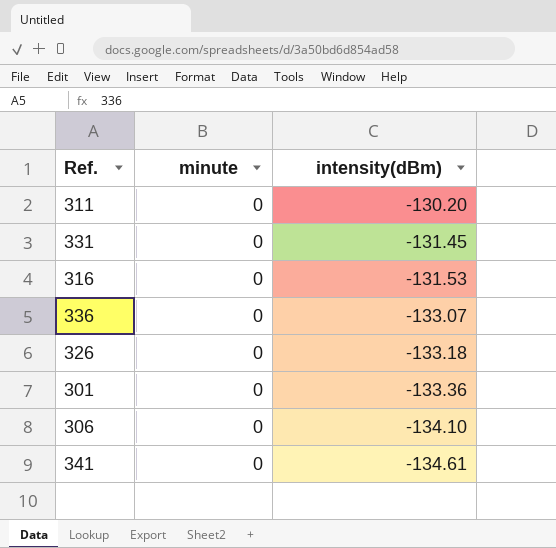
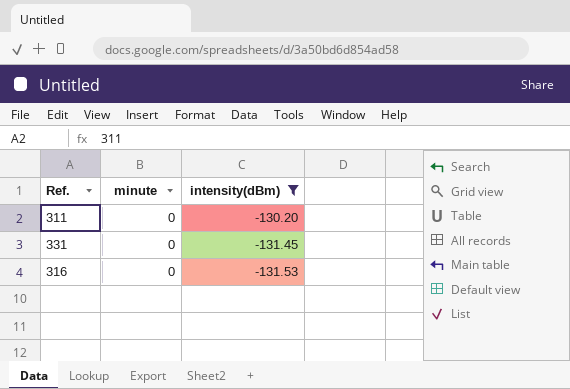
filter: none -> intensity(dBm) >= -131.53

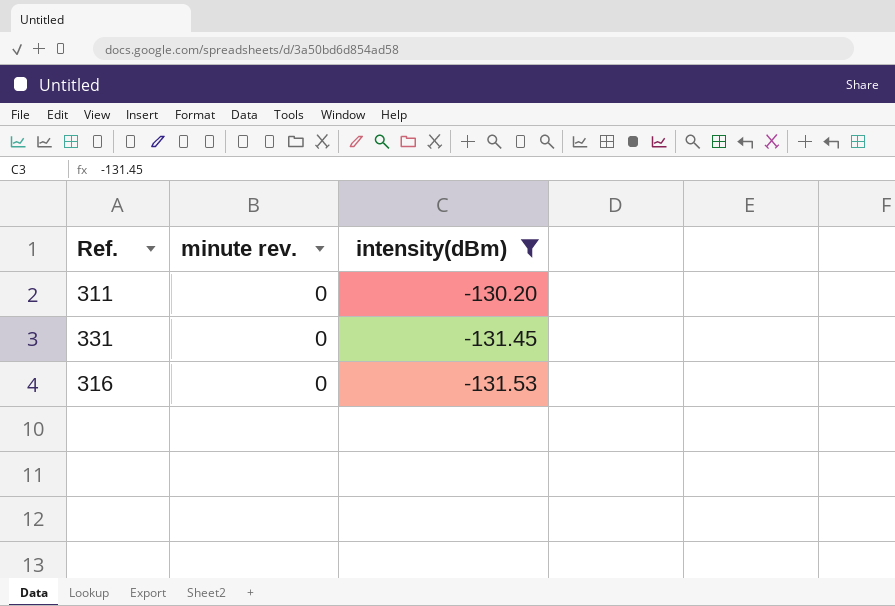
column name: minute -> minute rev.

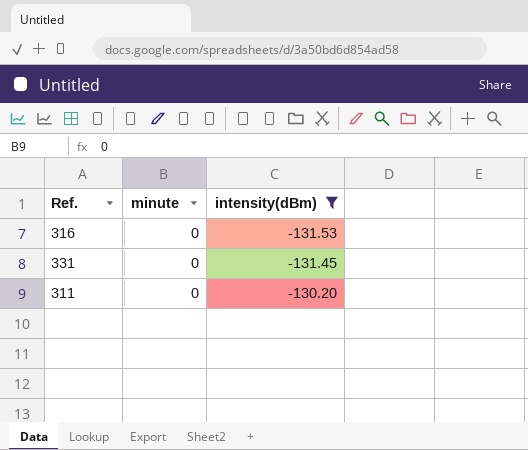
row order: intensity(dBm) descending -> intensity(dBm) ascending
column name: minute rev. -> minute

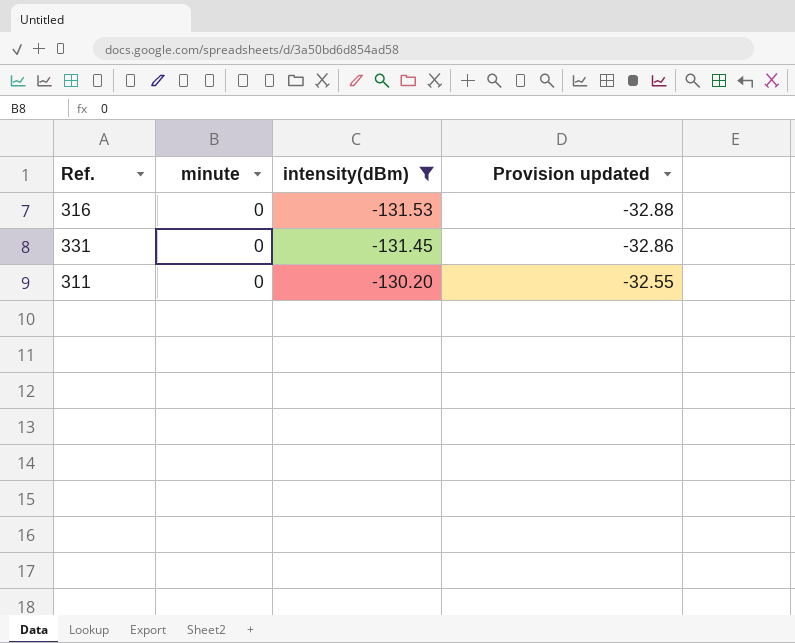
column Provision updated | formula: none -> [intensity(dBm)] * 0.25

